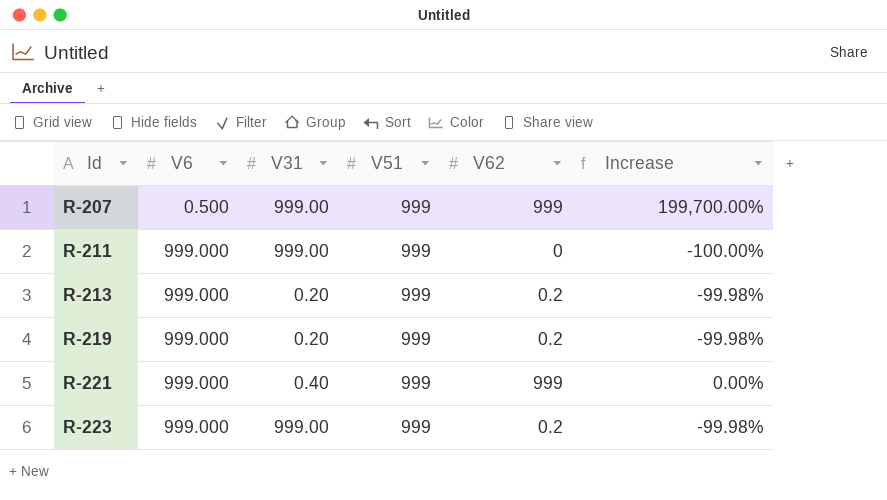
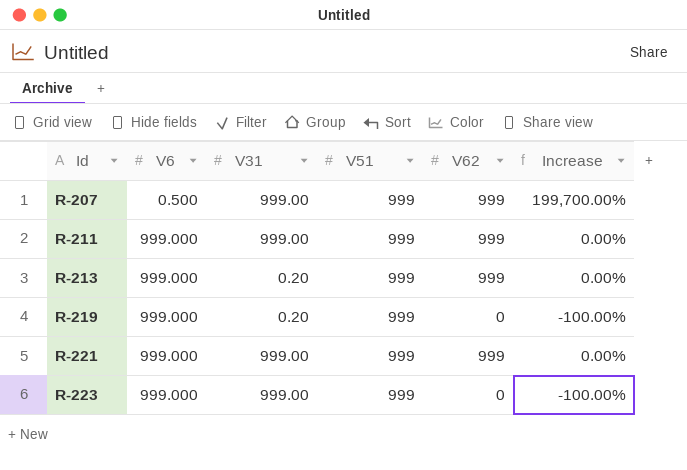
R-211 | V62: 0 -> 999
R-211 | Increase: -100.00% -> 0.00%
R-213 | V62: 0.2 -> 999
R-213 | Increase: -99.98% -> 0.00%
R-219 | V62: 0.2 -> 0
R-219 | Increase: -99.98% -> -100.00%
R-221 | V31: 0.40 -> 999.00
R-223 | V62: 0.2 -> 0
R-223 | Increase: -99.98% -> -100.00%

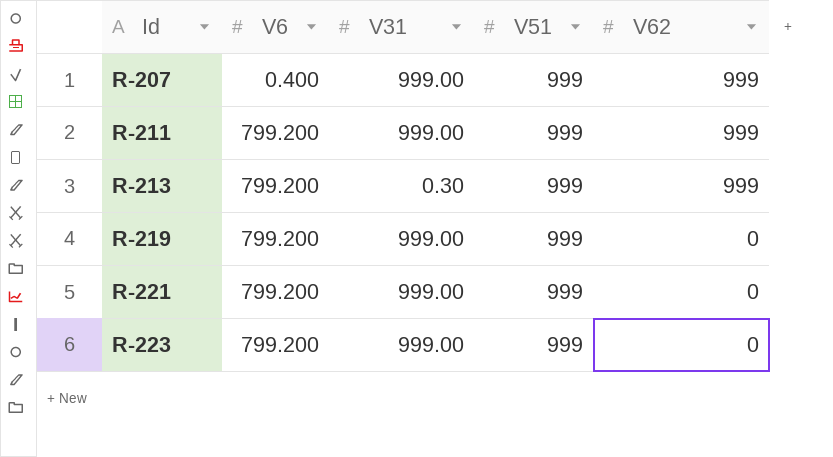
column Increase | formula: ([V62] - [V6]) / [V6] -> none
R-207 | V6: 0.500 -> 0.400
R-211 | V6: 999.000 -> 799.200
R-213 | V6: 999.000 -> 799.200
R-213 | V31: 0.20 -> 0.30
R-219 | V6: 999.000 -> 799.200
R-219 | V31: 0.20 -> 999.00
R-221 | V6: 999.000 -> 799.200
R-221 | V62: 999 -> 0
R-223 | V6: 999.000 -> 799.200

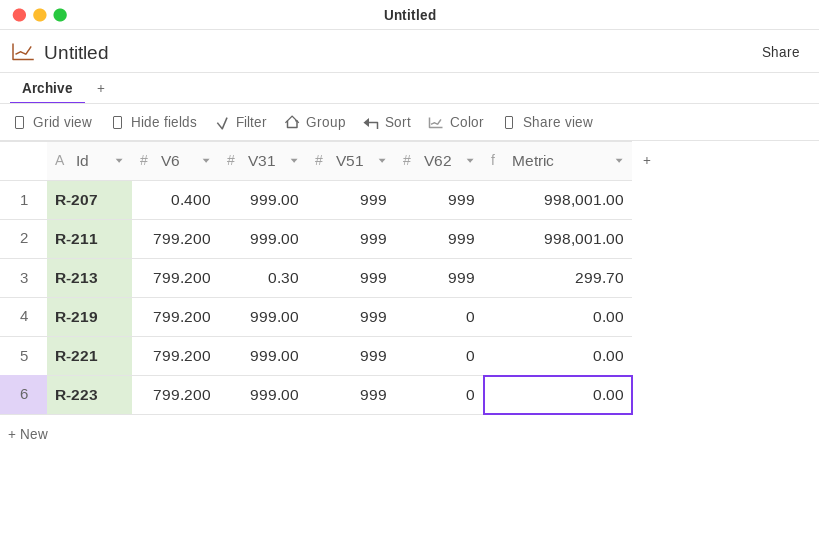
column Metric | formula: none -> [V31] * [V62]

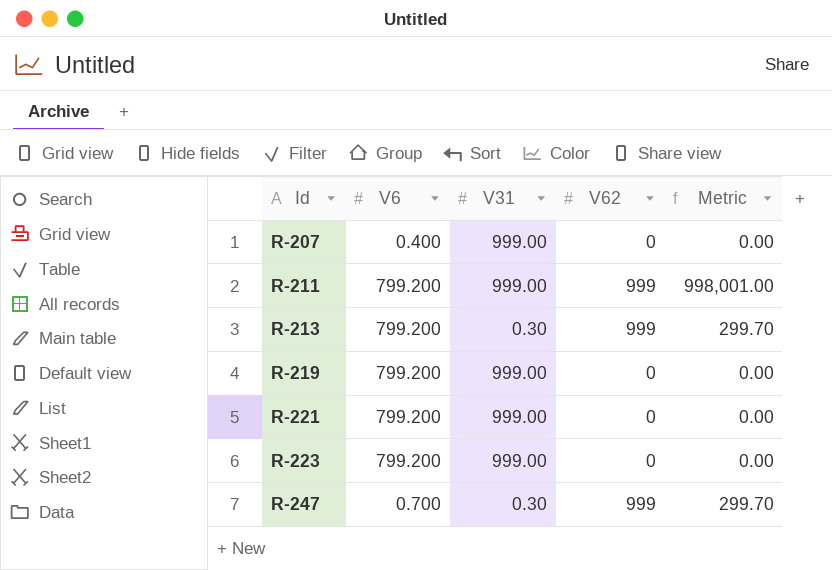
column V51 | position: 4 -> none
R-207 | V62: 999 -> 0
R-207 | Metric: 998,001.00 -> 0.00
row R-247: none -> 0.700 | 0.30 | 999 | 299.70

